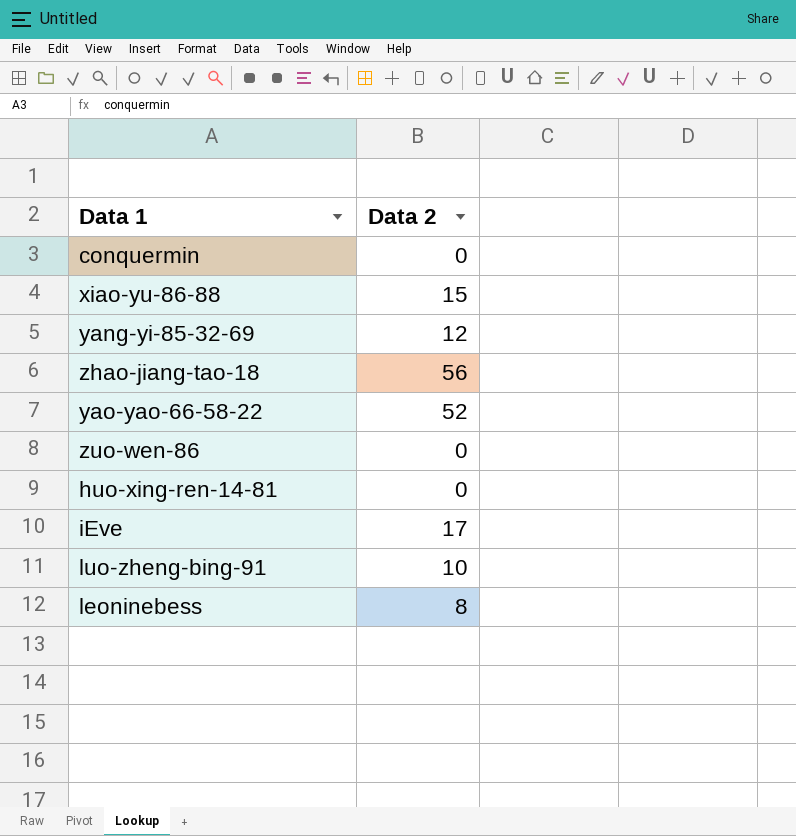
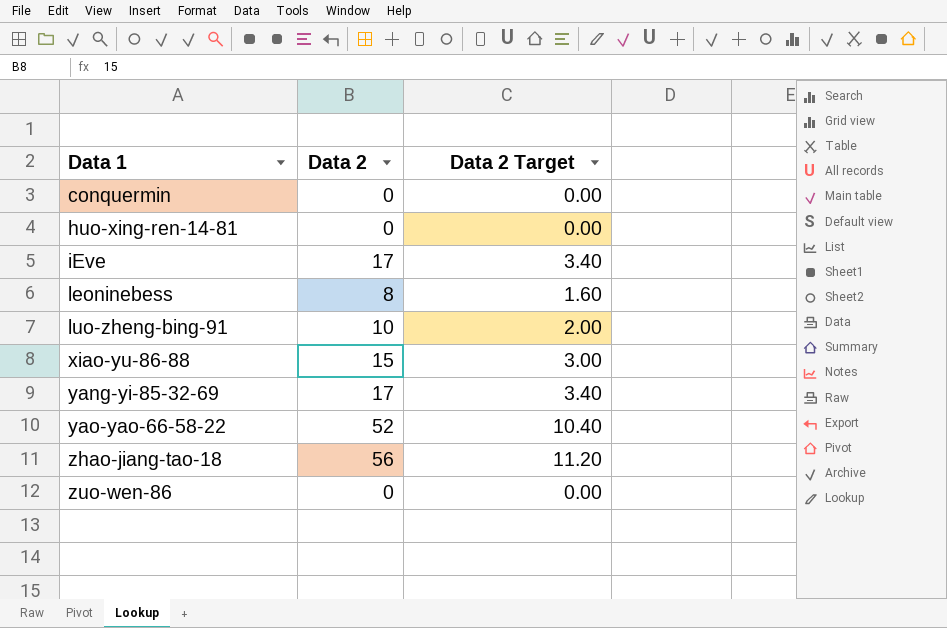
row order: none -> Data 1 ascending
column Data 2 Target | formula: none -> [Data 2] * 0.2
yang-yi-85-32-69 | Data 2: 12 -> 17

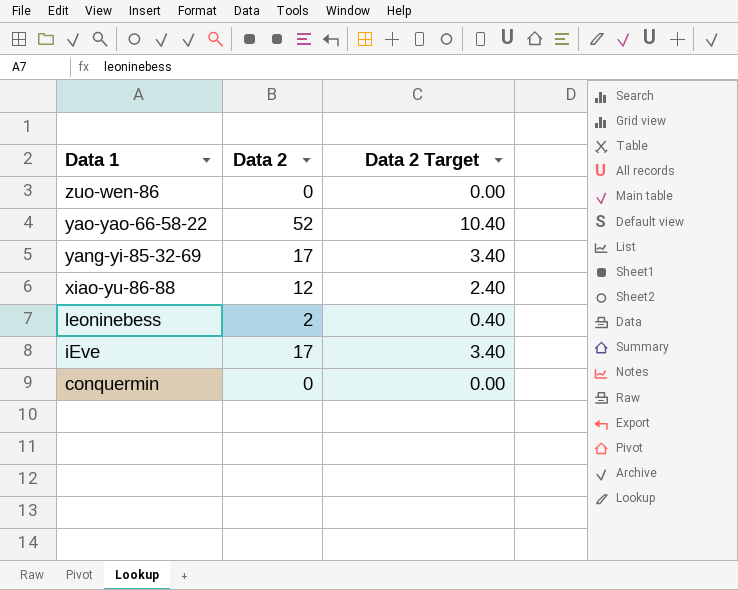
row order: Data 1 ascending -> Data 1 descending
row huo-xing-ren-14-81: 0 | 0.00 -> none
row luo-zheng-bing-91: 10 | 2.00 -> none
row zhao-jiang-tao-18: 56 | 11.20 -> none
xiao-yu-86-88 | Data 2: 15 -> 12
xiao-yu-86-88 | Data 2 Target: 3.00 -> 2.40
leoninebess | Data 2: 8 -> 2
leoninebess | Data 2 Target: 1.60 -> 0.40

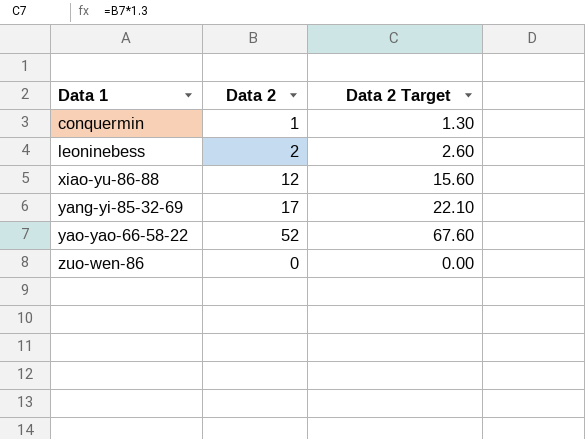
row order: Data 1 descending -> Data 1 ascending
column Data 2 Target | formula: [Data 2] * 0.2 -> [Data 2] * 1.3
row iEve: 17 | 3.40 -> none
conquermin | Data 2: 0 -> 1

